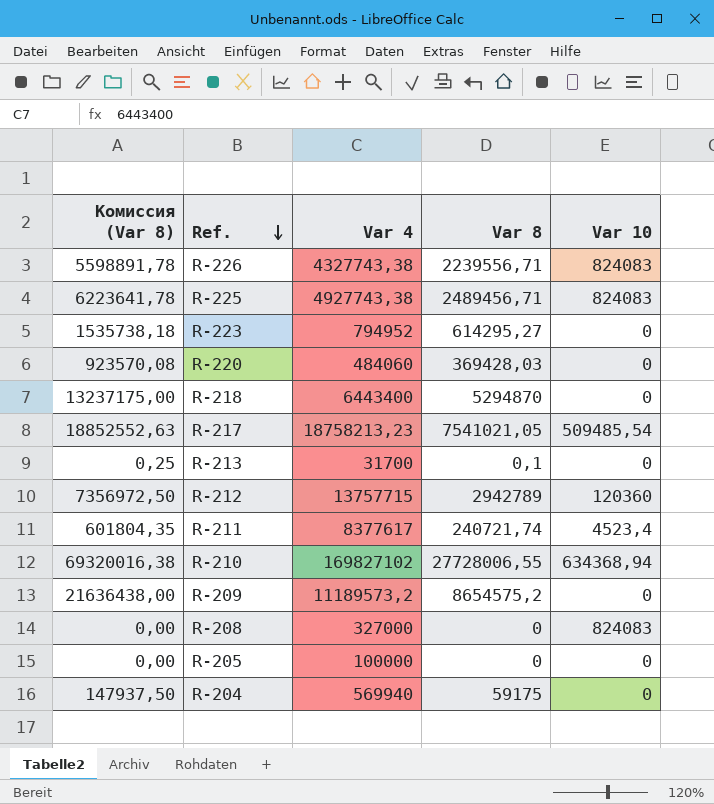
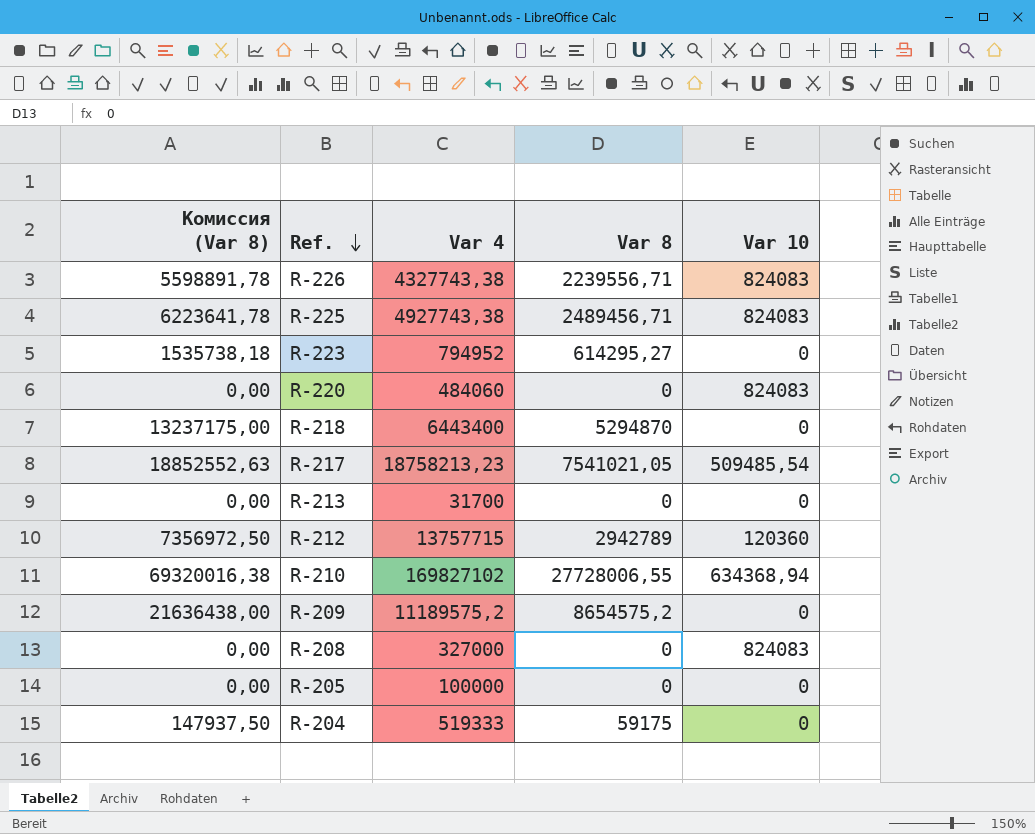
row R-211: 601804,35 | 8377617 | 240721,74 | 4523,4 -> none
R-220 | Комиссия (Var 8): 923570,08 -> 0,00
R-220 | Var 8: 369428,03 -> 0
R-220 | Var 10: 0 -> 824083
R-213 | Комиссия (Var 8): 0,25 -> 0,00
R-213 | Var 8: 0,1 -> 0
R-209 | Var 4: 11189573,2 -> 11189575,2
R-204 | Var 4: 569940 -> 519333

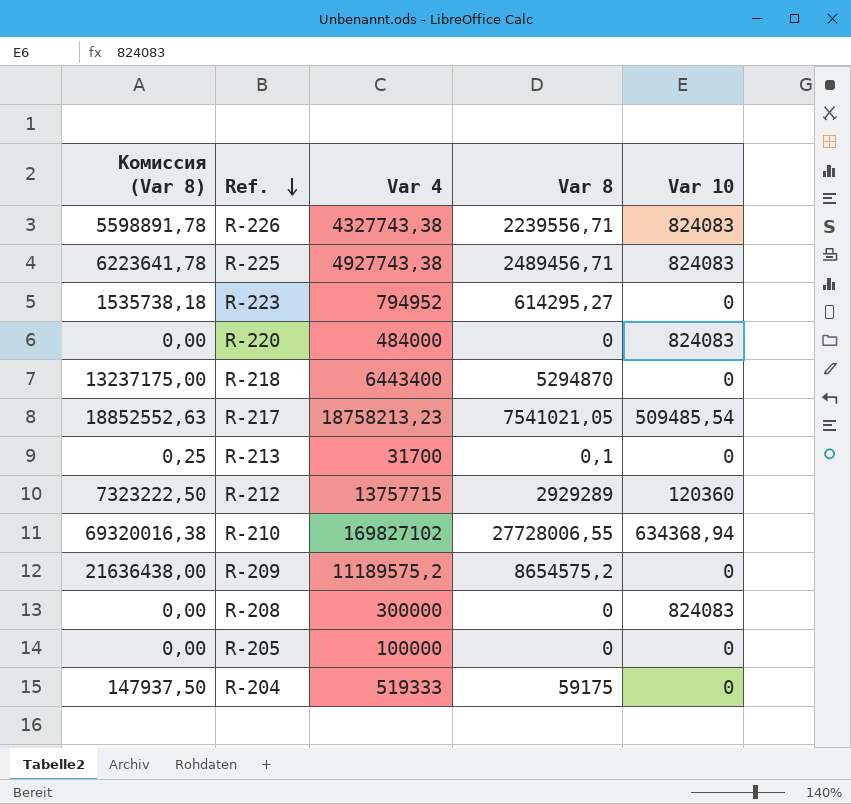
R-220 | Var 4: 484060 -> 484000
R-213 | Комиссия (Var 8): 0,00 -> 0,25
R-213 | Var 8: 0 -> 0,1
R-212 | Комиссия (Var 8): 7356972,50 -> 7323222,50
R-212 | Var 8: 2942789 -> 2929289
R-208 | Var 4: 327000 -> 300000

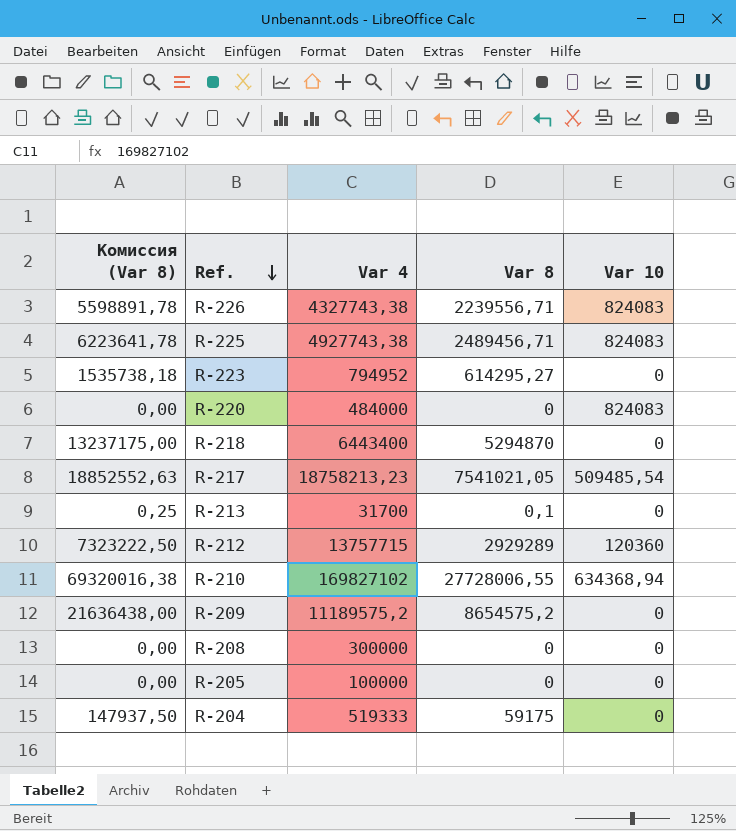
R-208 | Var 10: 824083 -> 0

